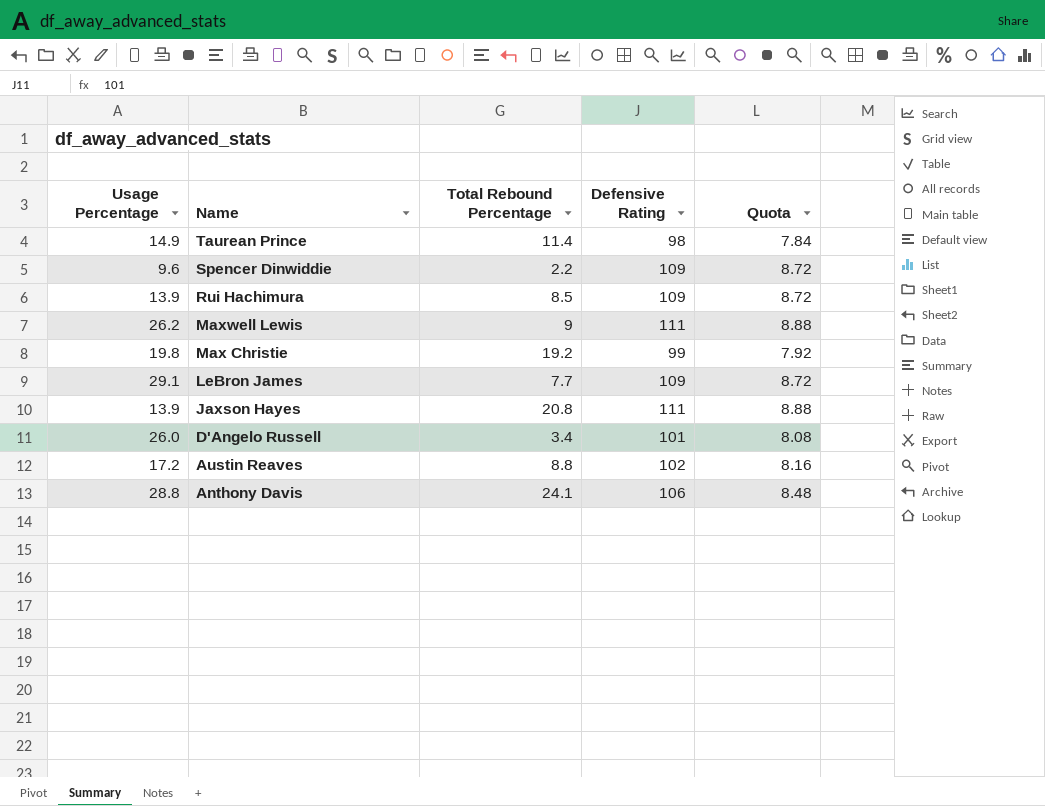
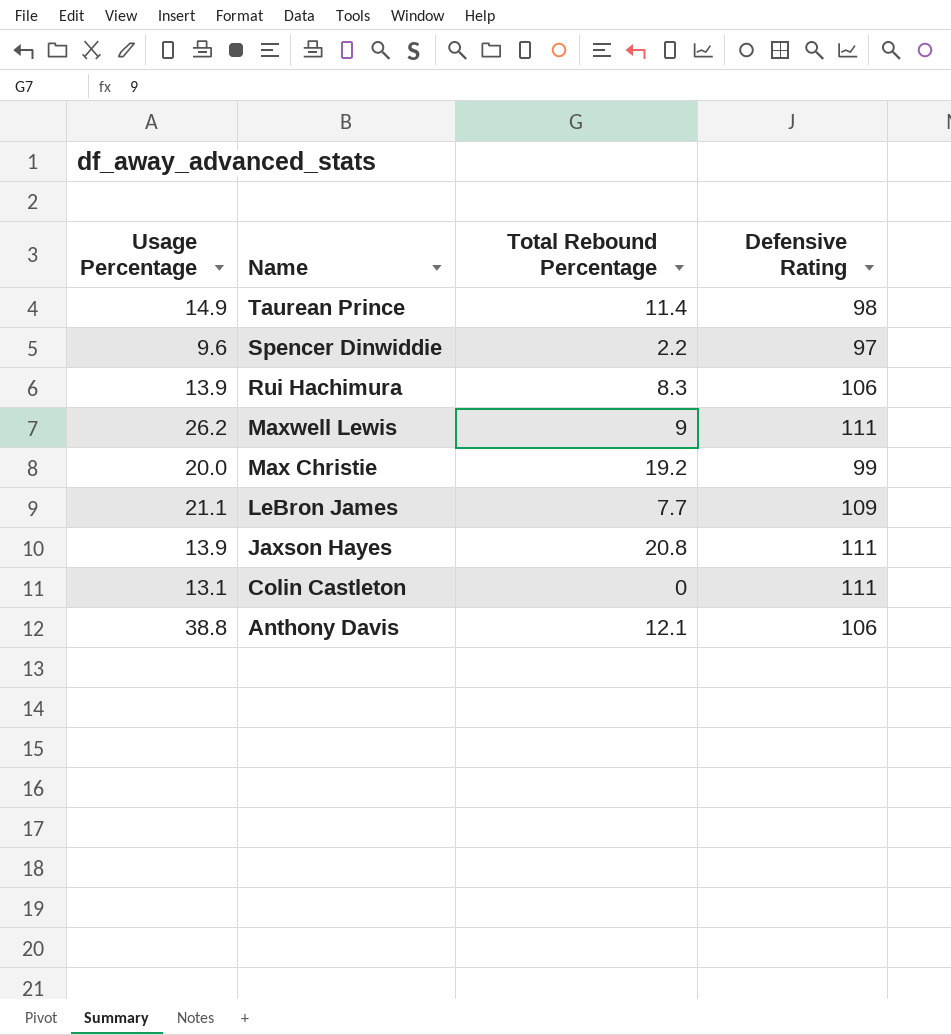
column Quota | formula: [Defensive Rating] * 0.08 -> none
row D'Angelo Russell: 26.0 | 3.4 | 101 | 8.08 -> none
row Austin Reaves: 17.2 | 8.8 | 102 | 8.16 -> none
Spencer Dinwiddie | Defensive Rating: 109 -> 97
Rui Hachimura | Total Rebound Percentage: 8.5 -> 8.3
Rui Hachimura | Defensive Rating: 109 -> 106
Max Christie | Usage Percentage: 19.8 -> 20.0
LeBron James | Usage Percentage: 29.1 -> 21.1
row Colin Castleton: none -> 13.1 | 0 | 111
Anthony Davis | Usage Percentage: 28.8 -> 38.8
Anthony Davis | Total Rebound Percentage: 24.1 -> 12.1

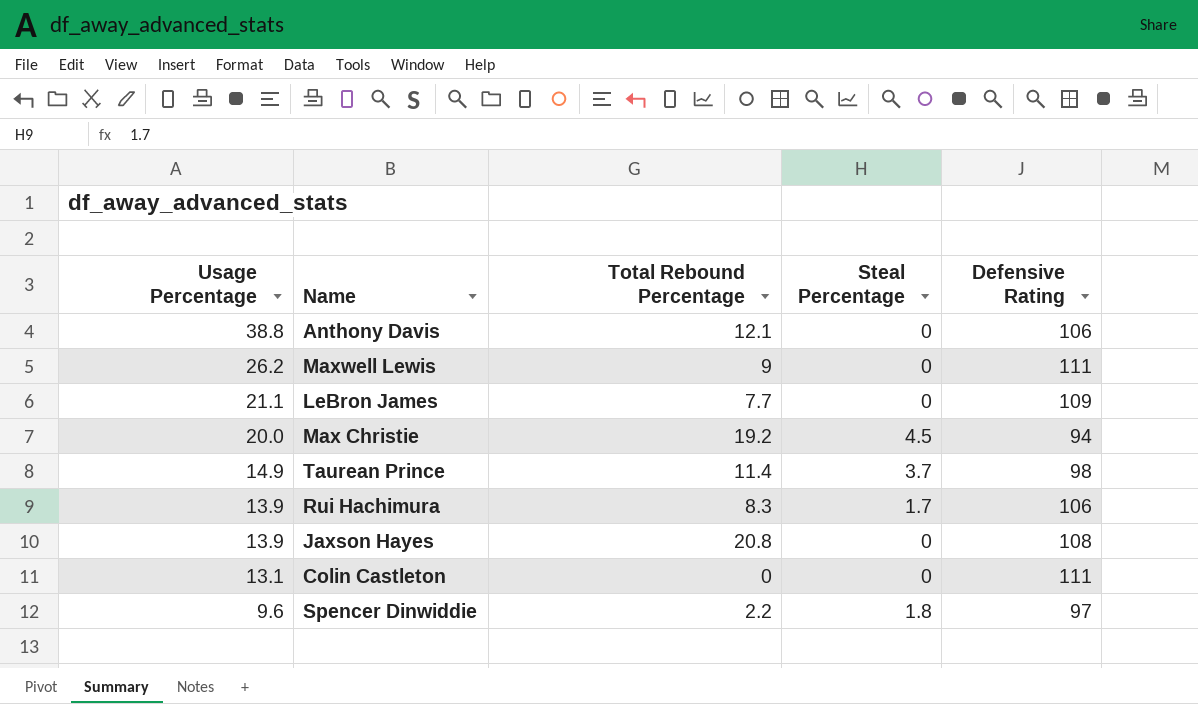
row order: Name descending -> Usage Percentage descending
column Steal Percentage | position: none -> 4
Max Christie | Defensive Rating: 99 -> 94
Jaxson Hayes | Defensive Rating: 111 -> 108

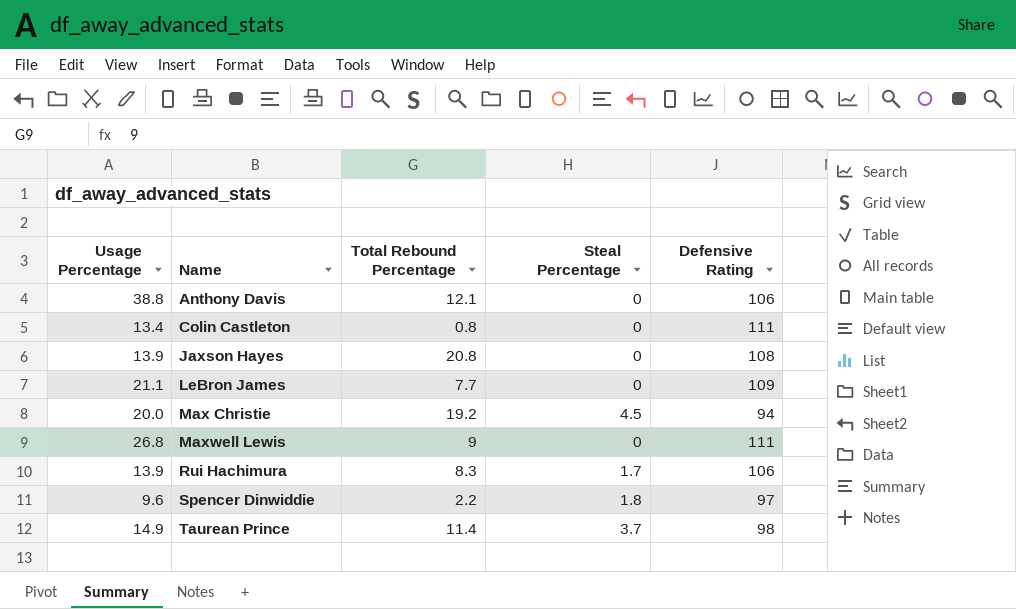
row order: Usage Percentage descending -> Name ascending
Colin Castleton | Usage Percentage: 13.1 -> 13.4
Colin Castleton | Total Rebound Percentage: 0 -> 0.8
Maxwell Lewis | Usage Percentage: 26.2 -> 26.8

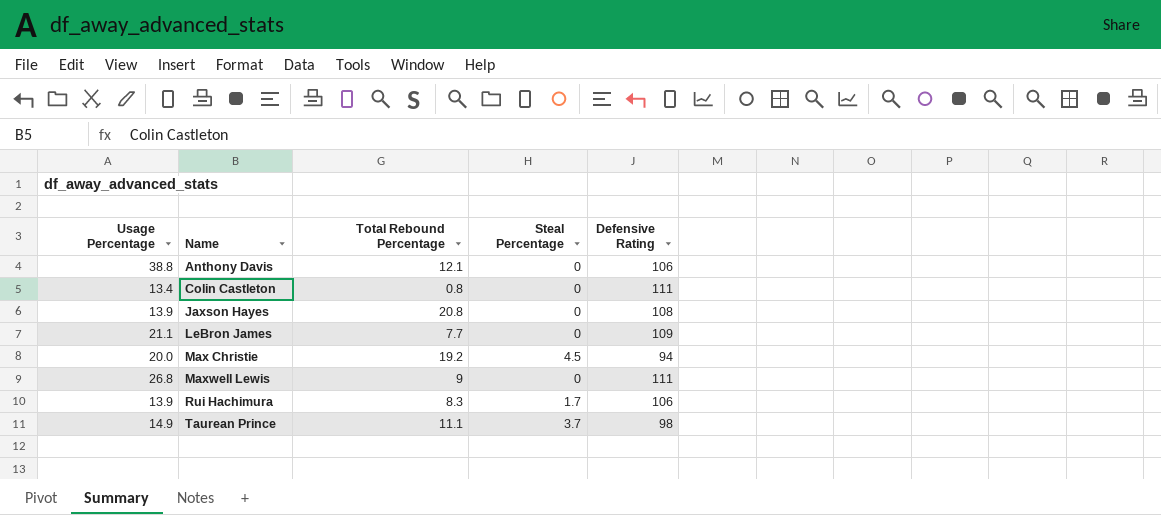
row Spencer Dinwiddie: 9.6 | 2.2 | 1.8 | 97 -> none
Taurean Prince | Total Rebound Percentage: 11.4 -> 11.1

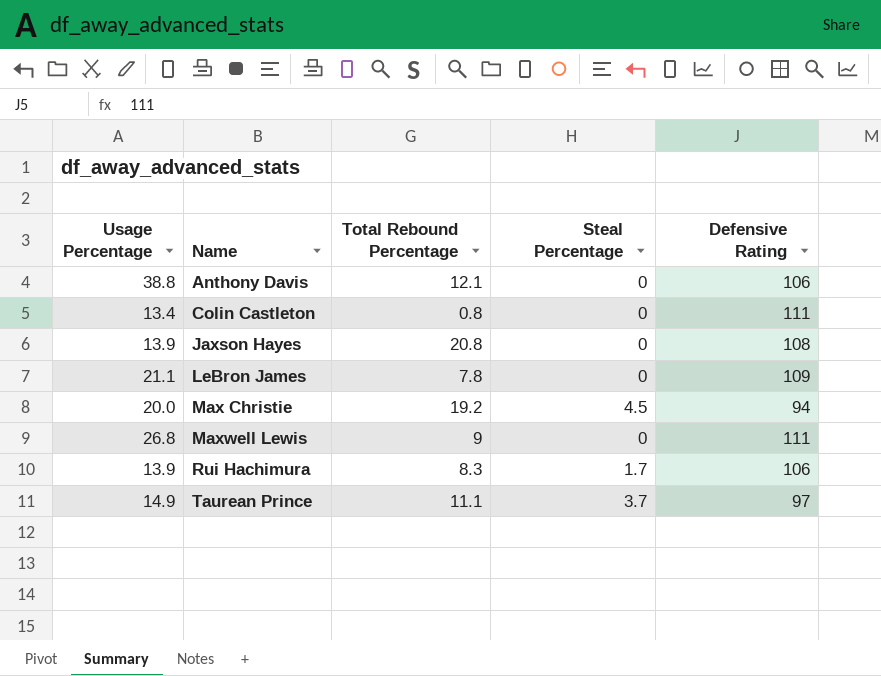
LeBron James | Total Rebound Percentage: 7.7 -> 7.8
Taurean Prince | Defensive Rating: 98 -> 97

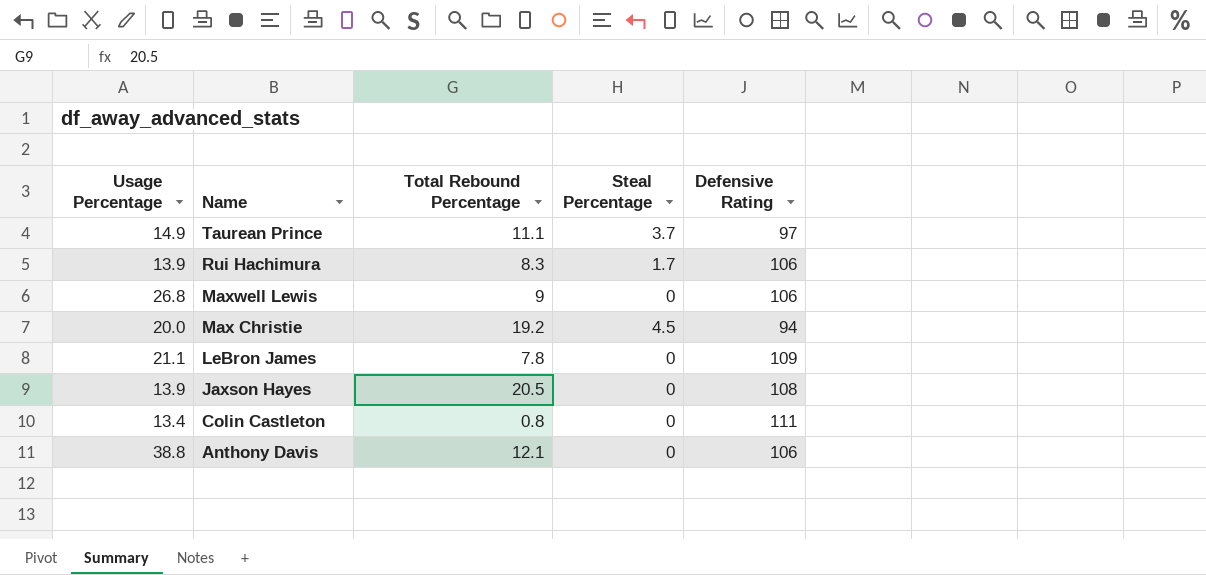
row order: Name ascending -> Name descending
Maxwell Lewis | Defensive Rating: 111 -> 106
Jaxson Hayes | Total Rebound Percentage: 20.8 -> 20.5

